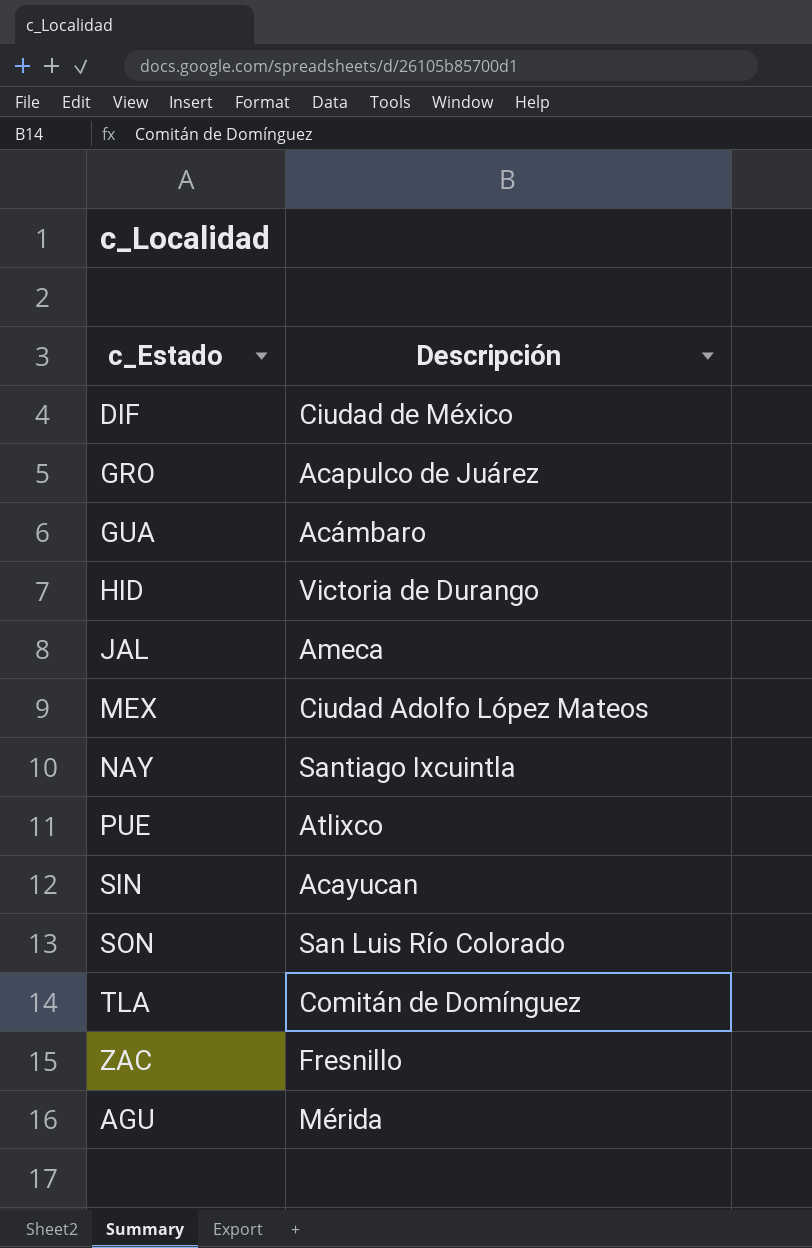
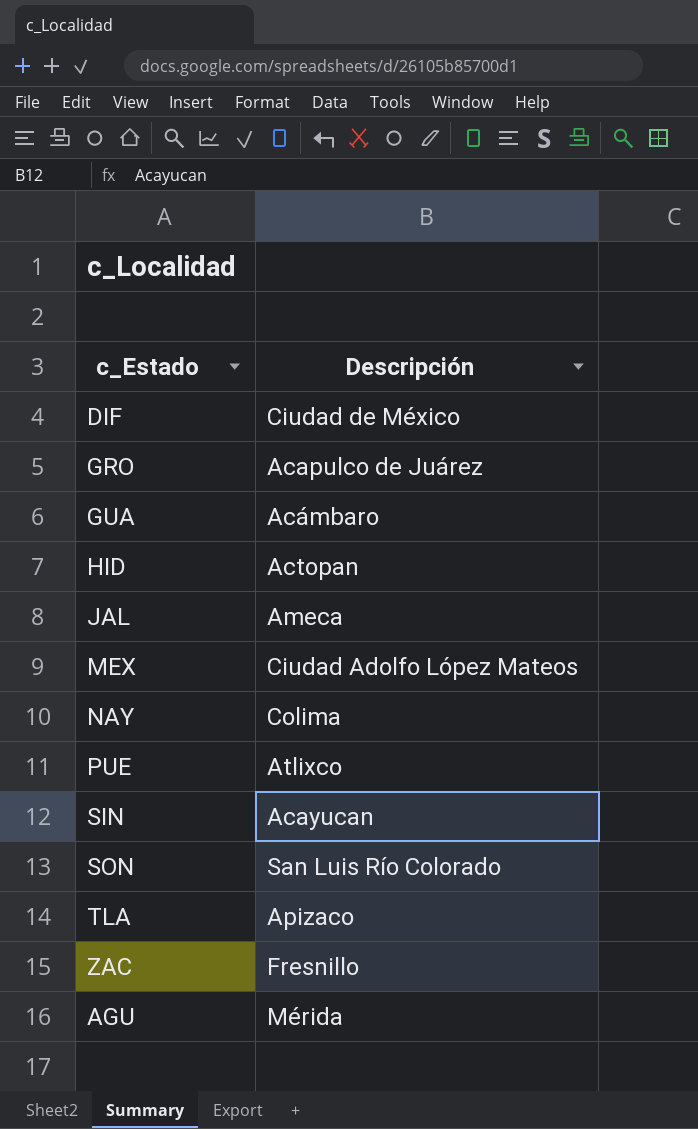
HID | Descripción: Victoria de Durango -> Actopan
NAY | Descripción: Santiago Ixcuintla -> Colima
TLA | Descripción: Comitán de Domínguez -> Apizaco

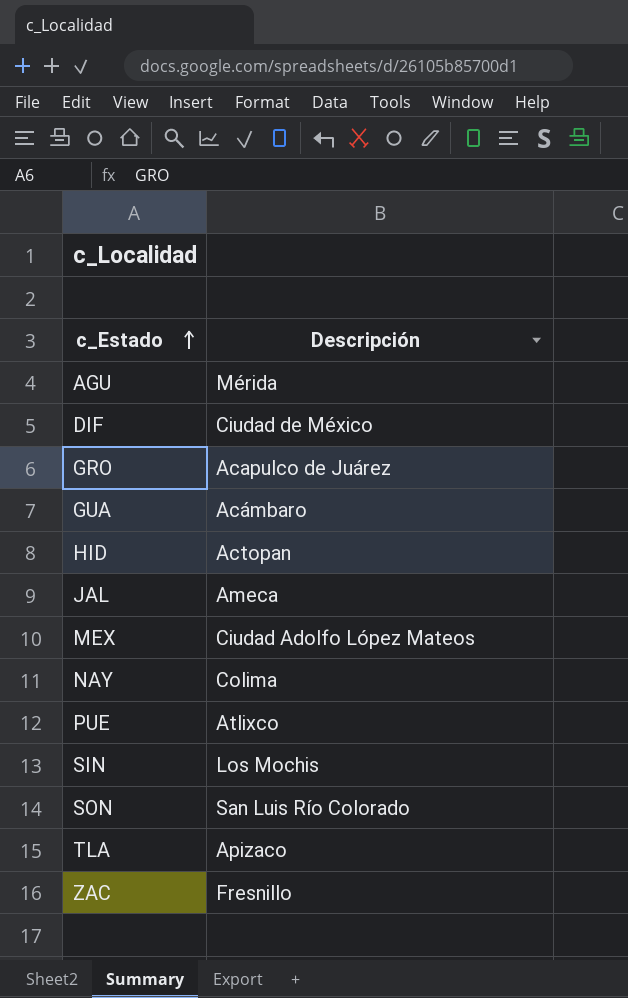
row order: none -> c_Estado ascending
SIN | Descripción: Acayucan -> Los Mochis

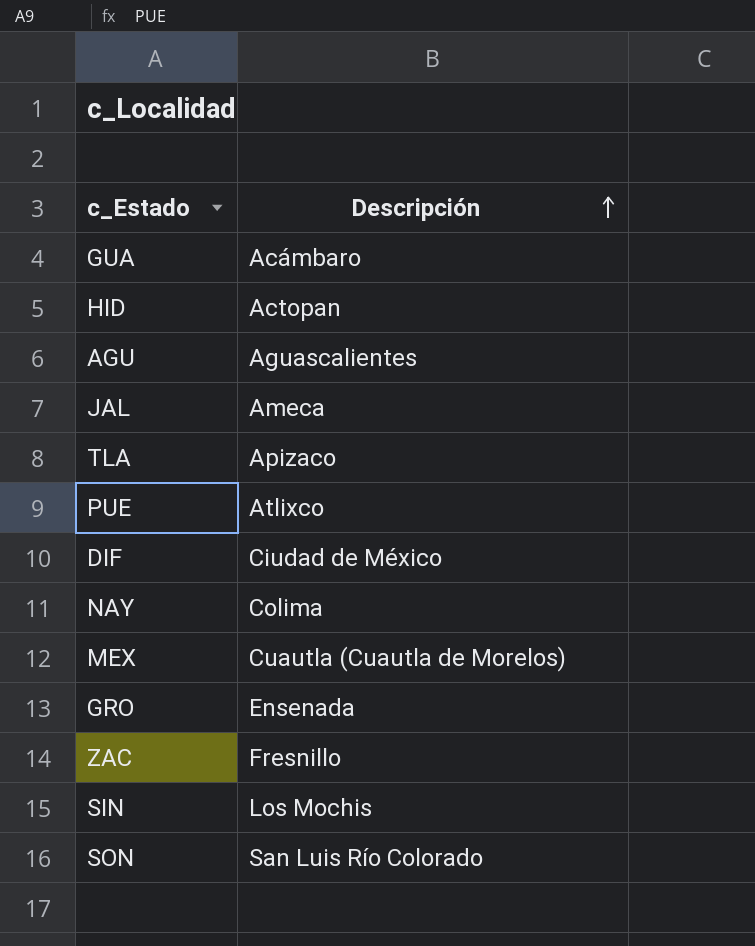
row order: c_Estado ascending -> Descripción ascending
AGU | Descripción: Mérida -> Aguascalientes
MEX | Descripción: Ciudad Adolfo López Mateos -> Cuautla (Cuautla de Morelos)
GRO | Descripción: Acapulco de Juárez -> Ensenada

